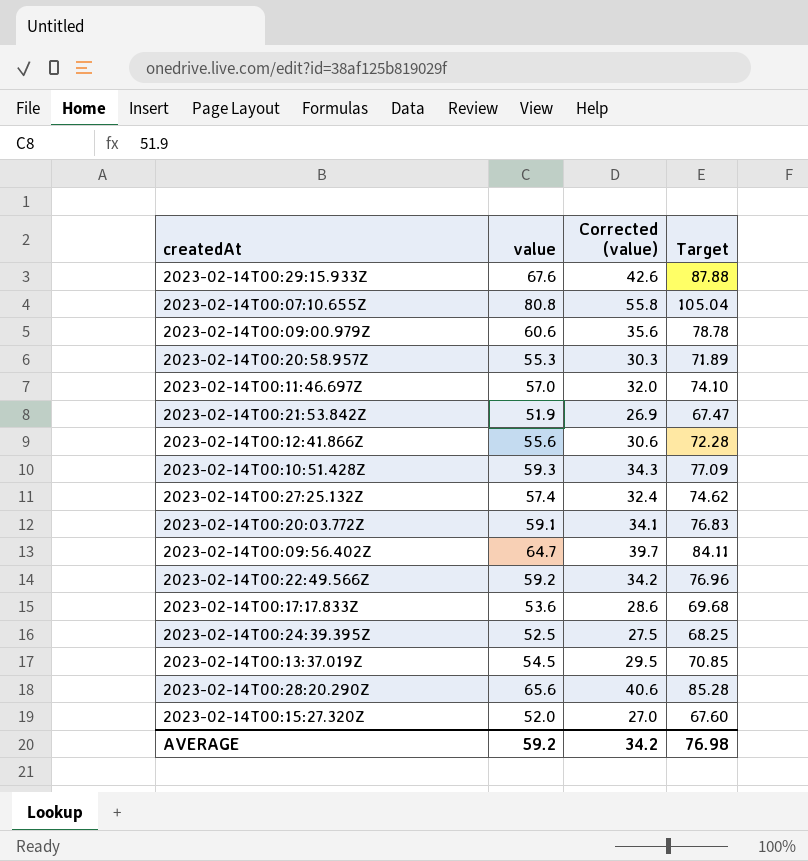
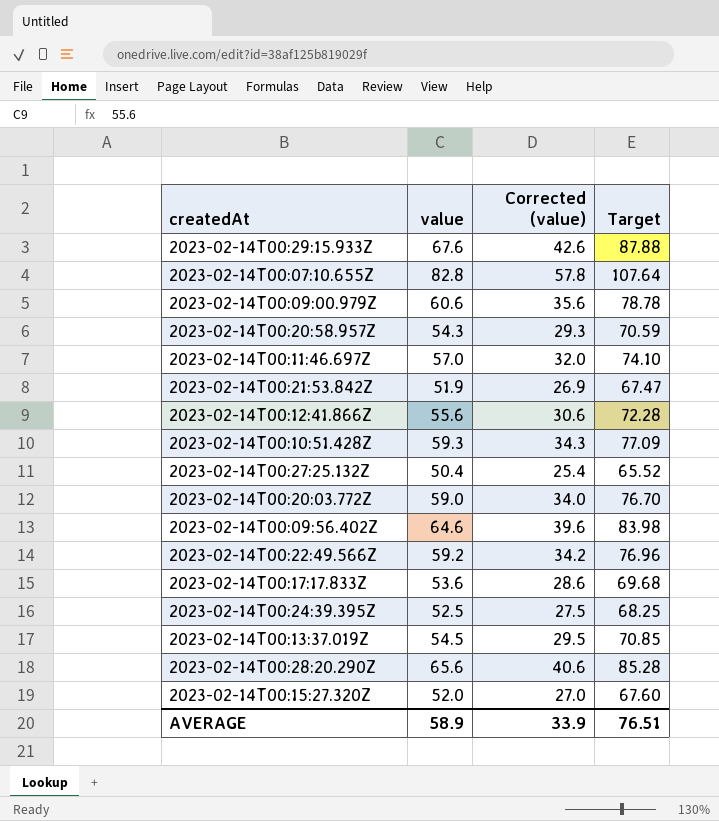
2023-02-14T00:07:10.655Z | value: 80.8 -> 82.8
2023-02-14T00:07:10.655Z | Corrected (value): 55.8 -> 57.8
2023-02-14T00:07:10.655Z | Target: 105.04 -> 107.64
2023-02-14T00:20:58.957Z | value: 55.3 -> 54.3
2023-02-14T00:20:58.957Z | Corrected (value): 30.3 -> 29.3
2023-02-14T00:20:58.957Z | Target: 71.89 -> 70.59
2023-02-14T00:27:25.132Z | value: 57.4 -> 50.4
2023-02-14T00:27:25.132Z | Corrected (value): 32.4 -> 25.4
2023-02-14T00:27:25.132Z | Target: 74.62 -> 65.52
2023-02-14T00:20:03.772Z | value: 59.1 -> 59.0
2023-02-14T00:20:03.772Z | Corrected (value): 34.1 -> 34.0
2023-02-14T00:20:03.772Z | Target: 76.83 -> 76.70
2023-02-14T00:09:56.402Z | value: 64.7 -> 64.6
2023-02-14T00:09:56.402Z | Corrected (value): 39.7 -> 39.6
2023-02-14T00:09:56.402Z | Target: 84.11 -> 83.98
AVERAGE | value: 59.2 -> 58.9
AVERAGE | Corrected (value): 34.2 -> 33.9
AVERAGE | Target: 76.98 -> 76.51

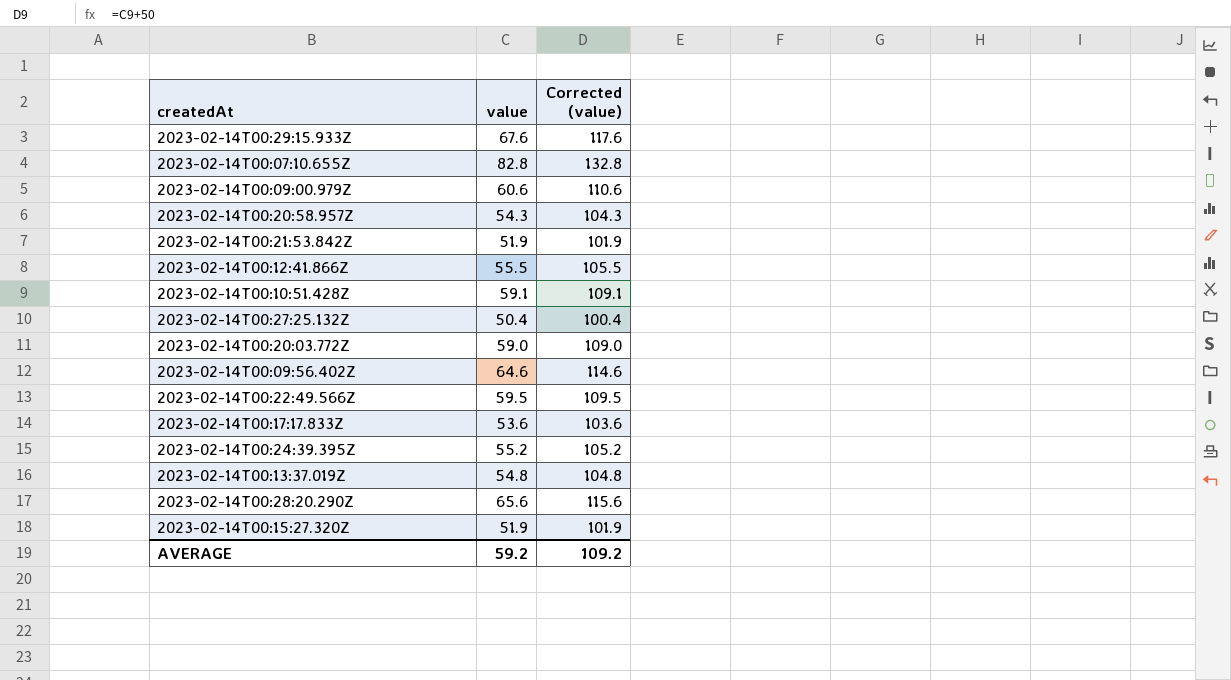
column Target | formula: [value] * 1.3 -> none
column Corrected (value) | formula: [value] - 25 -> [value] + 50
row 2023-02-14T00:11:46.697Z: 57.0 | 32.0 | 74.10 -> none
2023-02-14T00:12:41.866Z | value: 55.6 -> 55.5
2023-02-14T00:10:51.428Z | value: 59.3 -> 59.1
2023-02-14T00:22:49.566Z | value: 59.2 -> 59.5
2023-02-14T00:24:39.395Z | value: 52.5 -> 55.2
2023-02-14T00:13:37.019Z | value: 54.5 -> 54.8
2023-02-14T00:15:27.320Z | value: 52.0 -> 51.9
AVERAGE | value: 58.9 -> 59.2
AVERAGE | Corrected (value): 33.9 -> 109.2

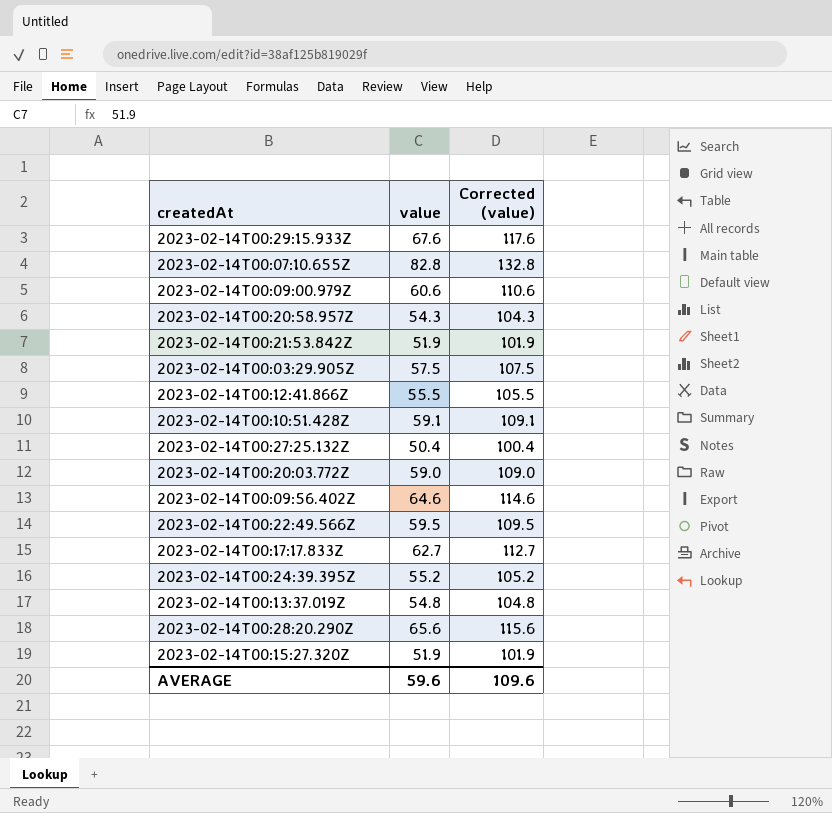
row 2023-02-14T00:03:29.905Z: none -> 57.5 | 107.5
2023-02-14T00:17:17.833Z | value: 53.6 -> 62.7
2023-02-14T00:17:17.833Z | Corrected (value): 103.6 -> 112.7
AVERAGE | value: 59.2 -> 59.6
AVERAGE | Corrected (value): 109.2 -> 109.6

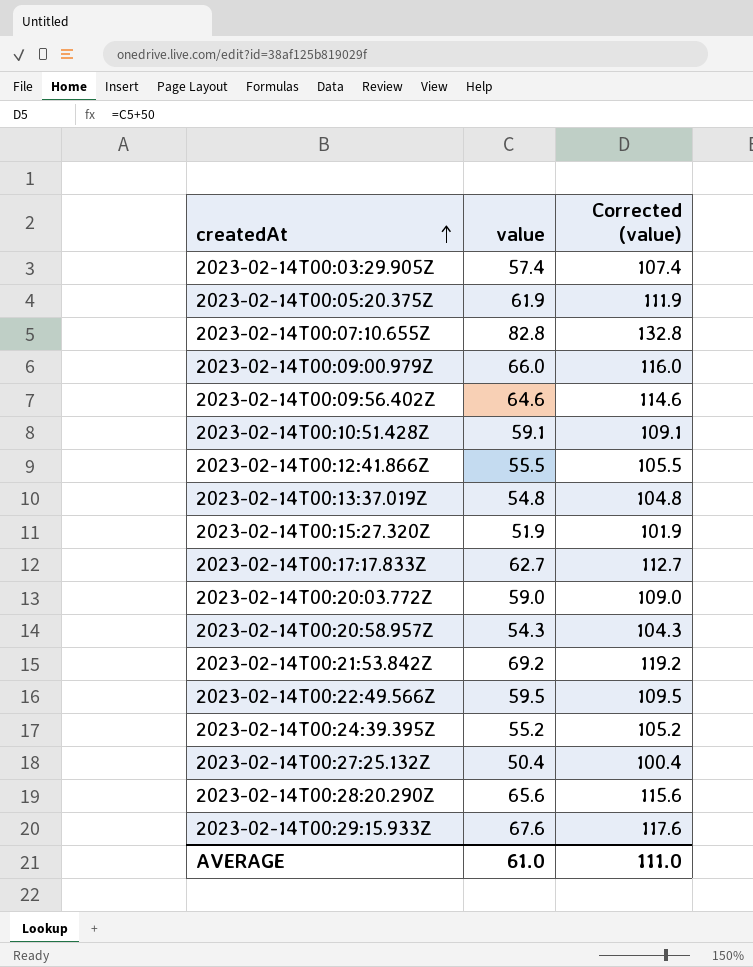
row order: none -> createdAt ascending
2023-02-14T00:03:29.905Z | value: 57.5 -> 57.4
2023-02-14T00:03:29.905Z | Corrected (value): 107.5 -> 107.4
row 2023-02-14T00:05:20.375Z: none -> 61.9 | 111.9
2023-02-14T00:09:00.979Z | value: 60.6 -> 66.0
2023-02-14T00:09:00.979Z | Corrected (value): 110.6 -> 116.0
2023-02-14T00:21:53.842Z | value: 51.9 -> 69.2
2023-02-14T00:21:53.842Z | Corrected (value): 101.9 -> 119.2
AVERAGE | value: 59.6 -> 61.0
AVERAGE | Corrected (value): 109.6 -> 111.0

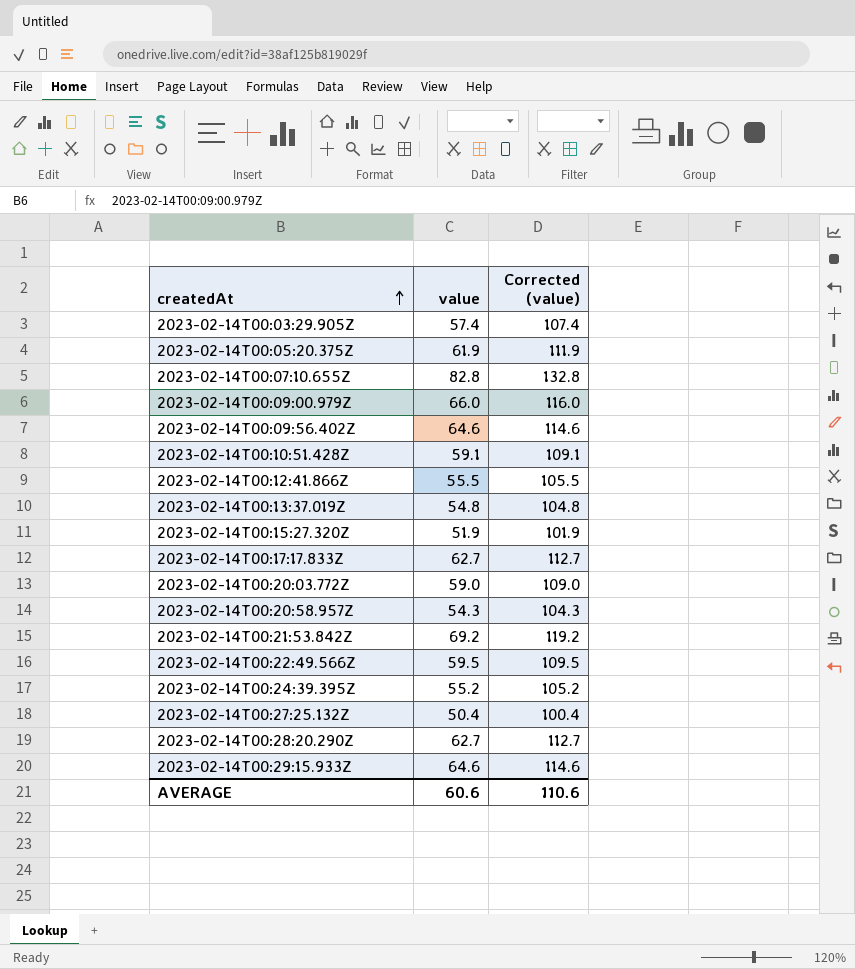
2023-02-14T00:28:20.290Z | value: 65.6 -> 62.7
2023-02-14T00:28:20.290Z | Corrected (value): 115.6 -> 112.7
2023-02-14T00:29:15.933Z | value: 67.6 -> 64.6
2023-02-14T00:29:15.933Z | Corrected (value): 117.6 -> 114.6
AVERAGE | value: 61.0 -> 60.6
AVERAGE | Corrected (value): 111.0 -> 110.6

